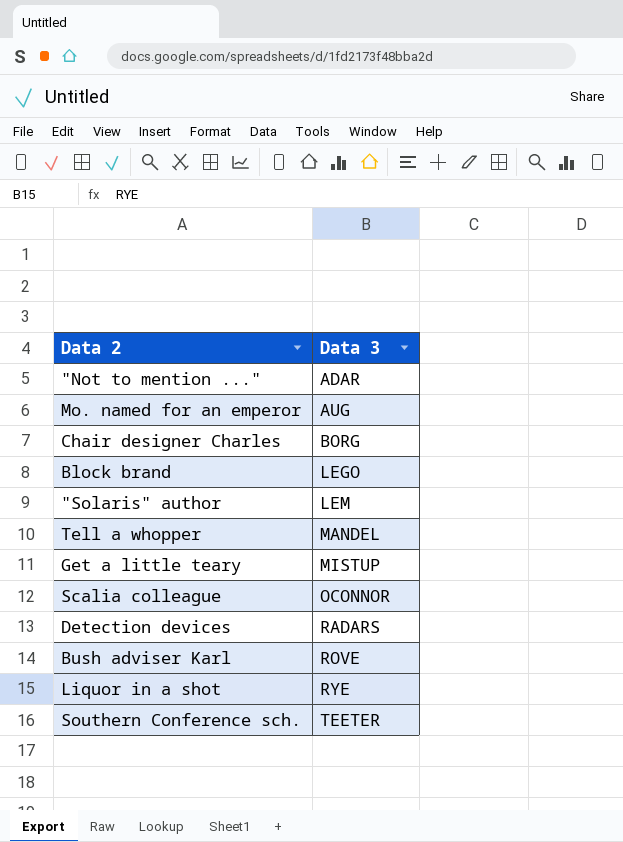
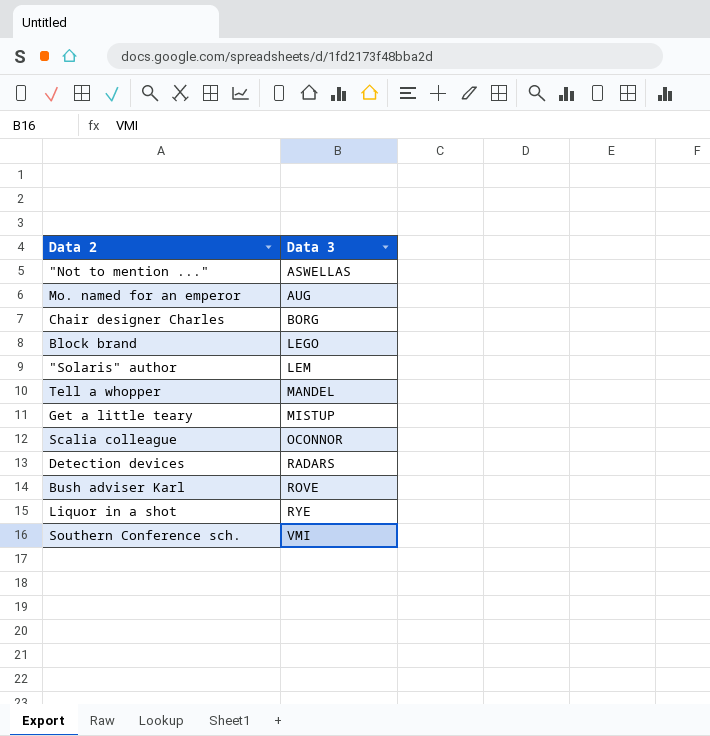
"Not to mention ..." | Data 3: ADAR -> ASWELLAS
Southern Conference sch. | Data 3: TEETER -> VMI

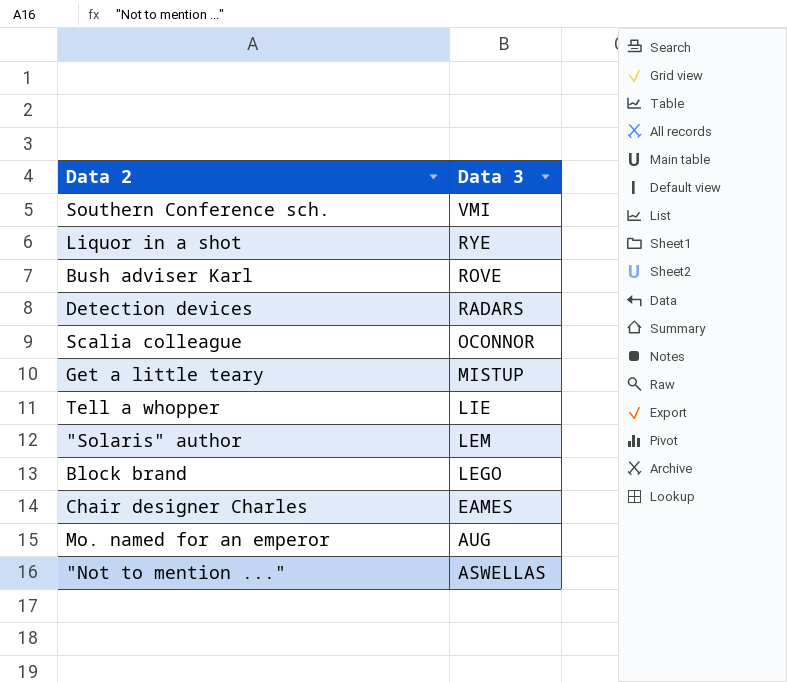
row order: Data 3 ascending -> Data 3 descending
Tell a whopper | Data 3: MANDEL -> LIE
Chair designer Charles | Data 3: BORG -> EAMES

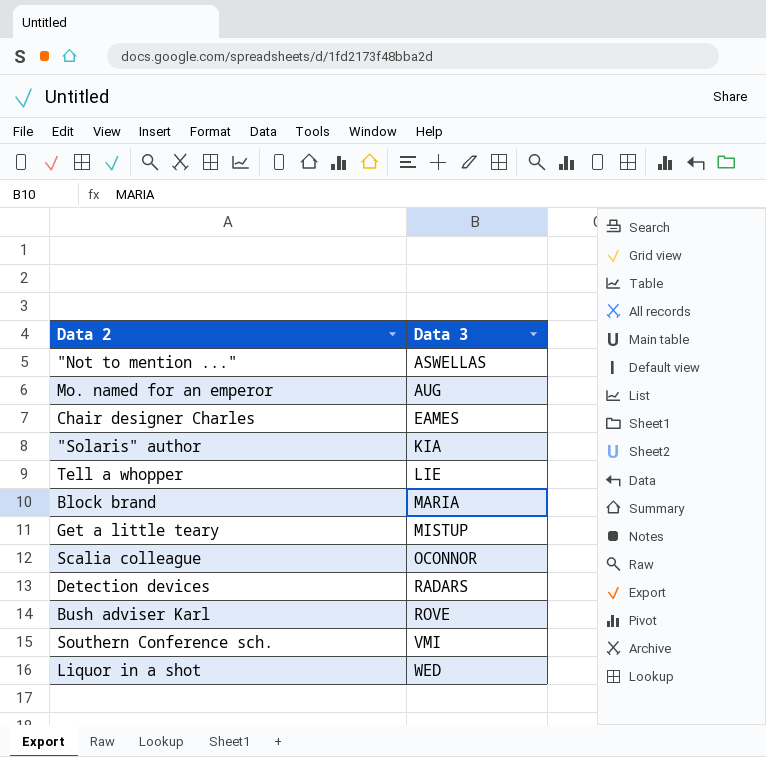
row order: Data 3 descending -> Data 3 ascending
"Solaris" author | Data 3: LEM -> KIA
Block brand | Data 3: LEGO -> MARIA
Liquor in a shot | Data 3: RYE -> WED

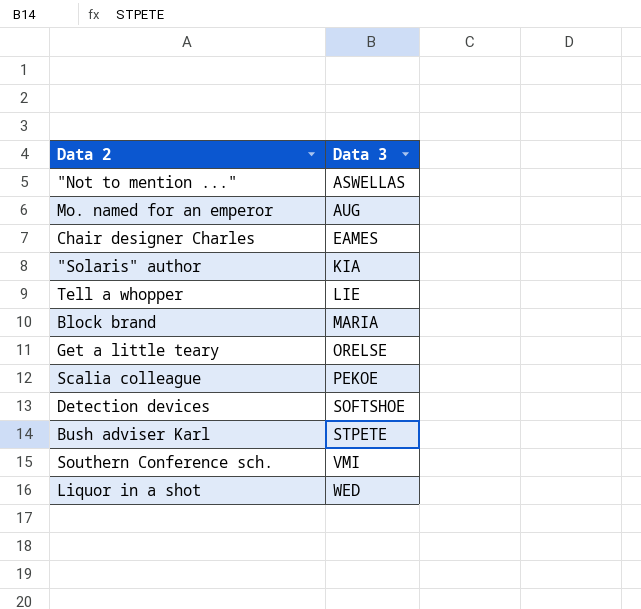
Get a little teary | Data 3: MISTUP -> ORELSE
Scalia colleague | Data 3: OCONNOR -> PEKOE
Detection devices | Data 3: RADARS -> SOFTSHOE
Bush adviser Karl | Data 3: ROVE -> STPETE

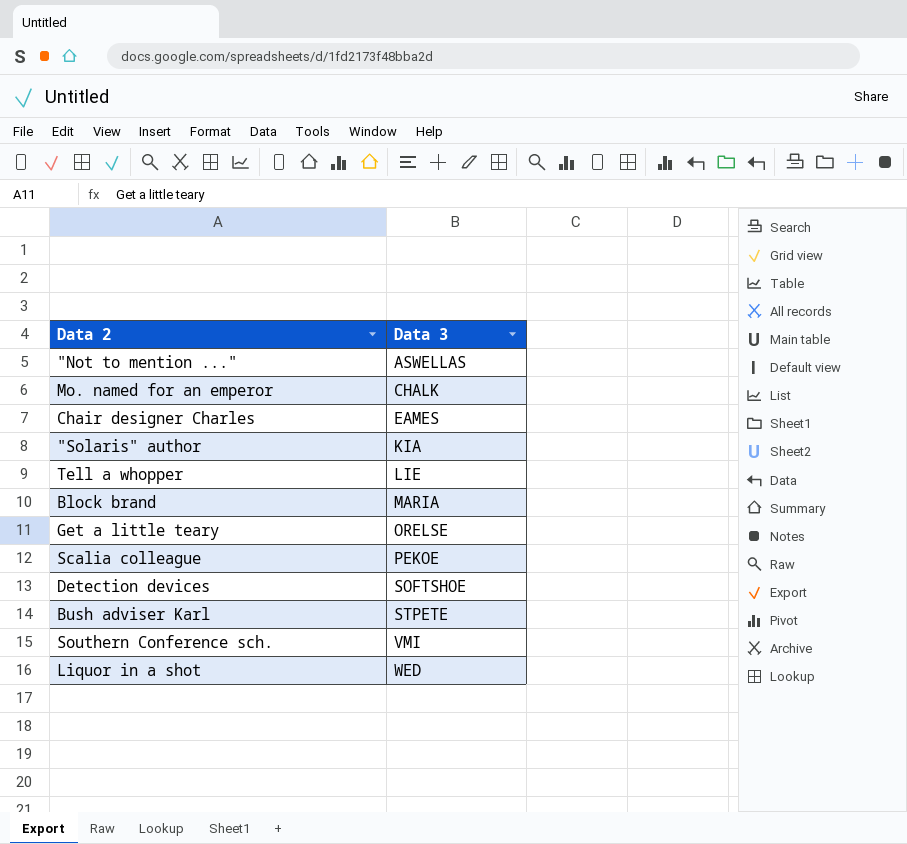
Mo. named for an emperor | Data 3: AUG -> CHALK

